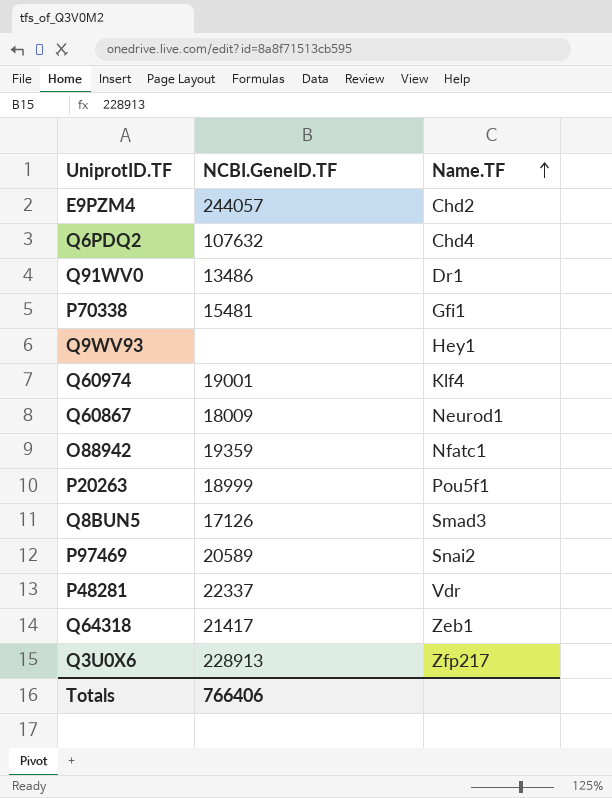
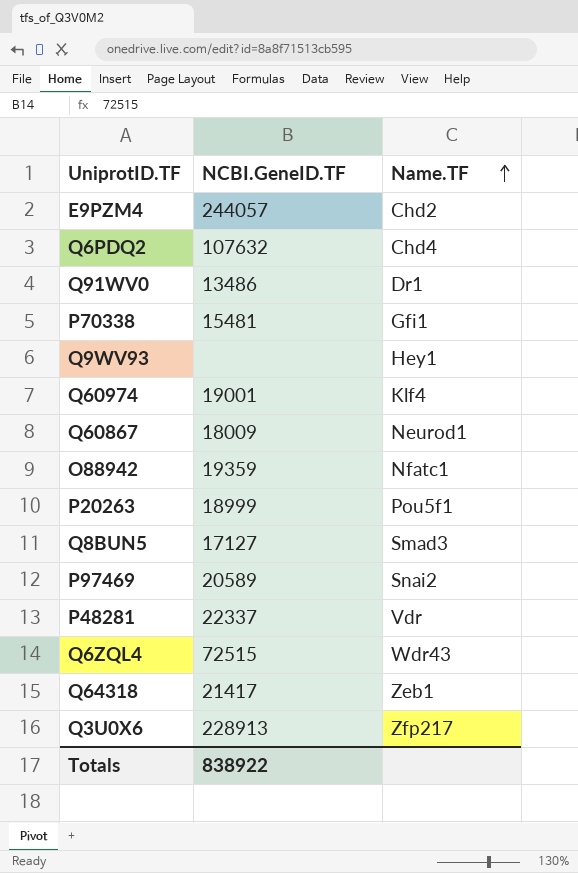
Q8BUN5 | NCBI.GeneID.TF: 17126 -> 17127
row Q6ZQL4: none -> 72515 | Wdr43
Totals | NCBI.GeneID.TF: 766406 -> 838922

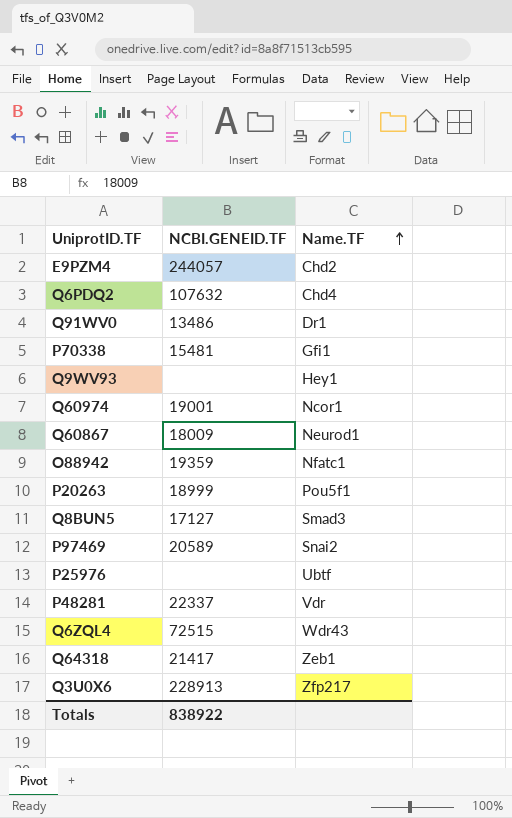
column name: NCBI.GeneID.TF -> NCBI.GENEID.TF
Q60974 | Name.TF: Klf4 -> Ncor1
row P25976: none -> none | Ubtf

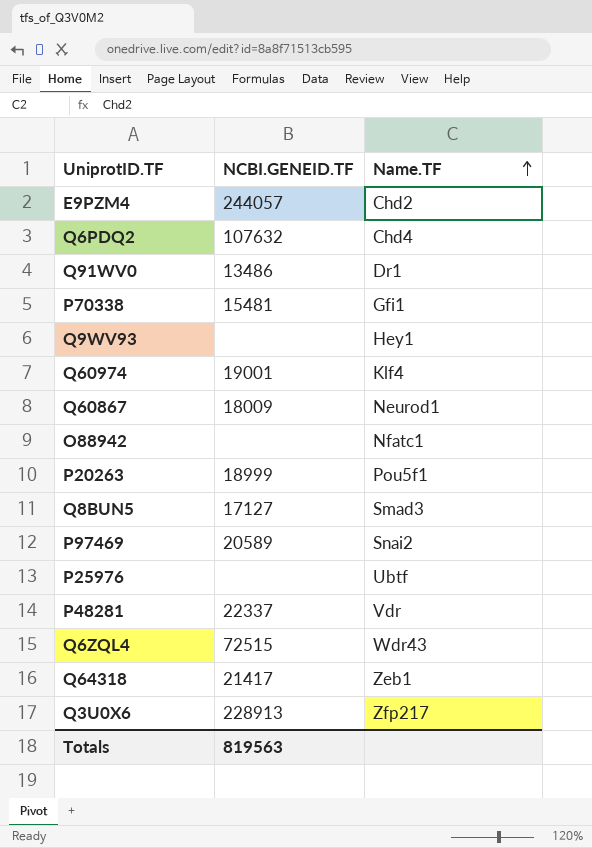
Q60974 | Name.TF: Ncor1 -> Klf4
O88942 | NCBI.GENEID.TF: 19359 -> none
Totals | NCBI.GENEID.TF: 838922 -> 819563

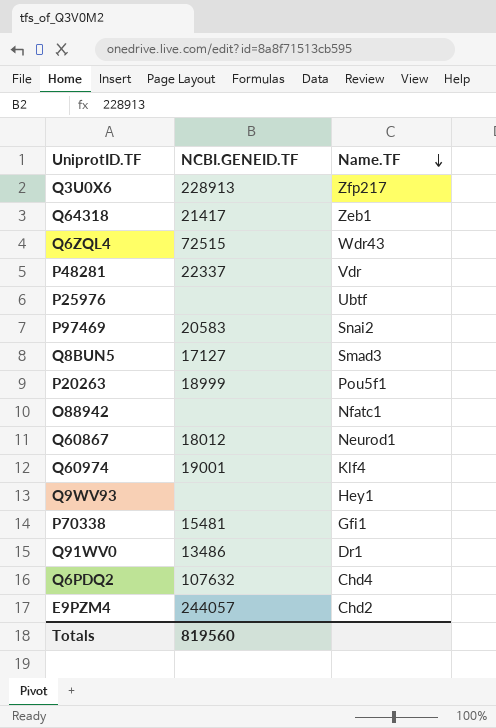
row order: Name.TF ascending -> Name.TF descending
P97469 | NCBI.GENEID.TF: 20589 -> 20583
Q60867 | NCBI.GENEID.TF: 18009 -> 18012
Totals | NCBI.GENEID.TF: 819563 -> 819560

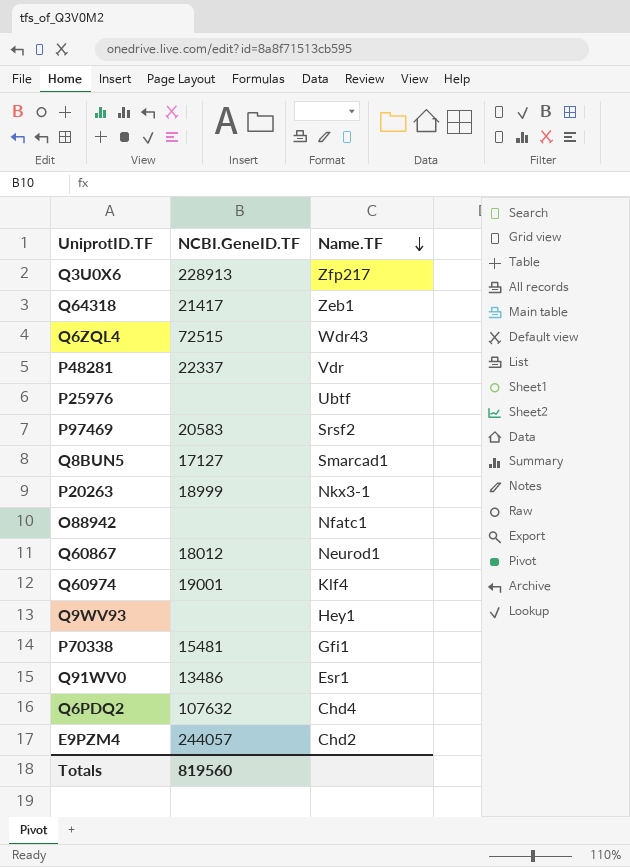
column name: NCBI.GENEID.TF -> NCBI.GeneID.TF
P97469 | Name.TF: Snai2 -> Srsf2
Q8BUN5 | Name.TF: Smad3 -> Smarcad1
P20263 | Name.TF: Pou5f1 -> Nkx3-1
Q91WV0 | Name.TF: Dr1 -> Esr1

